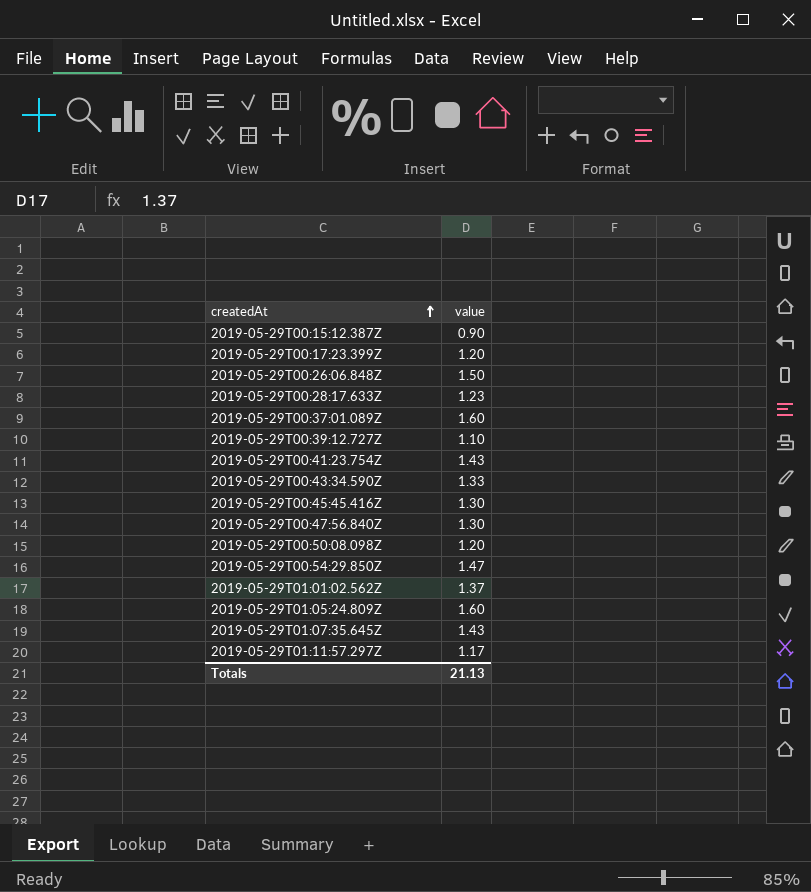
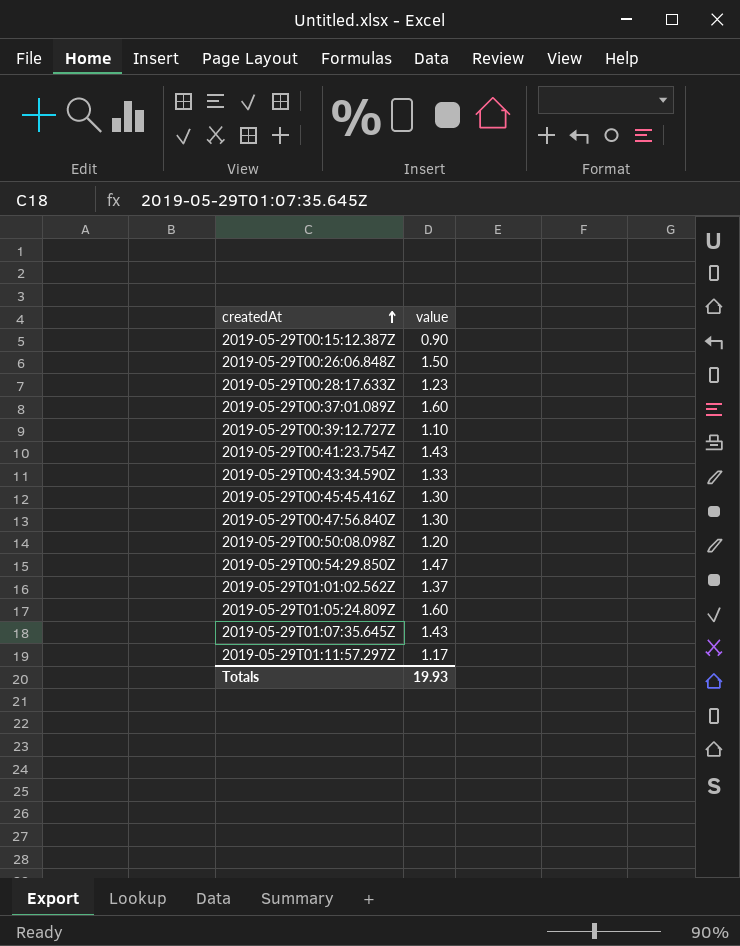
row 2019-05-29T00:17:23.399Z: 1.20 -> none
Totals | value: 21.13 -> 19.93

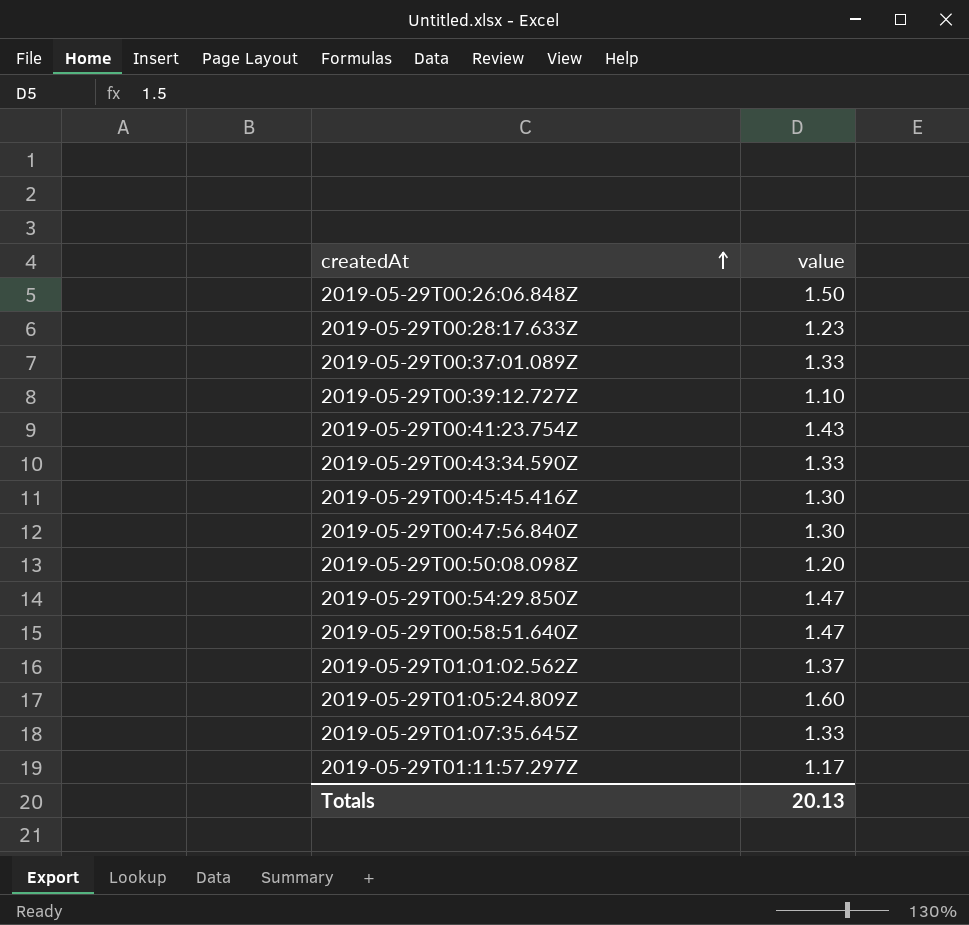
row 2019-05-29T00:15:12.387Z: 0.90 -> none
2019-05-29T00:37:01.089Z | value: 1.60 -> 1.33
row 2019-05-29T00:58:51.640Z: none -> 1.47
2019-05-29T01:07:35.645Z | value: 1.43 -> 1.33
Totals | value: 19.93 -> 20.13

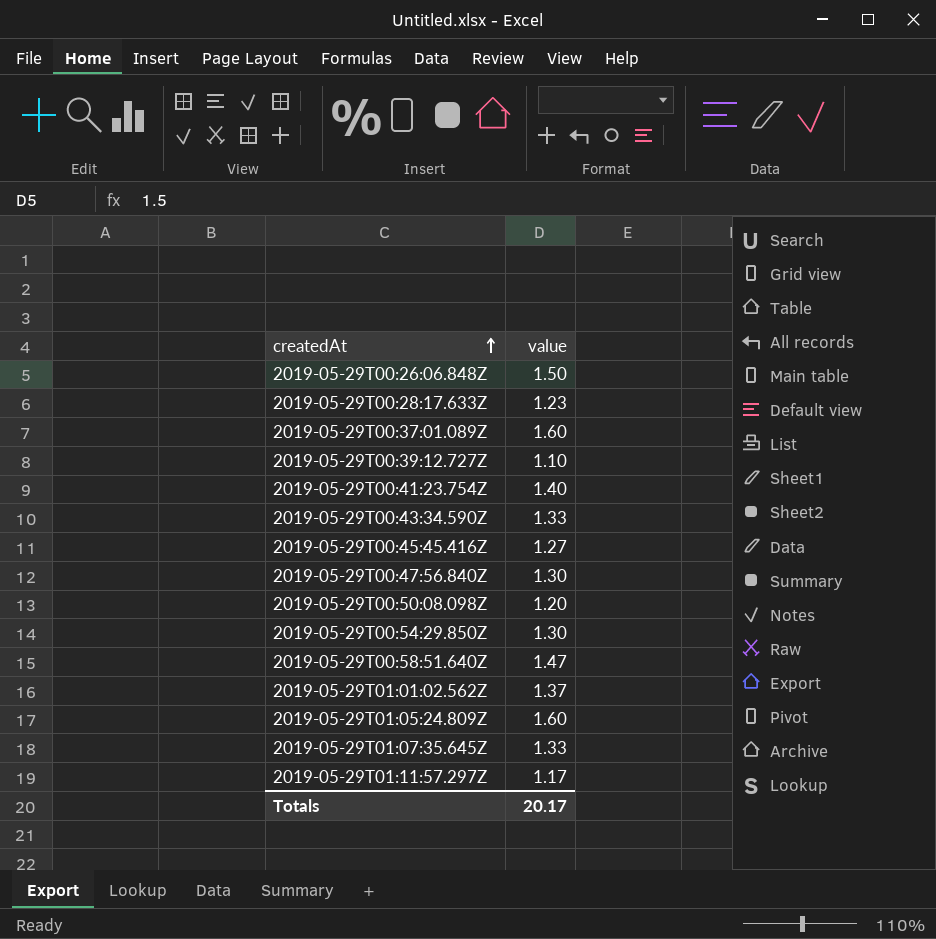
2019-05-29T00:37:01.089Z | value: 1.33 -> 1.60
2019-05-29T00:41:23.754Z | value: 1.43 -> 1.40
2019-05-29T00:45:45.416Z | value: 1.30 -> 1.27
2019-05-29T00:54:29.850Z | value: 1.47 -> 1.30
Totals | value: 20.13 -> 20.17

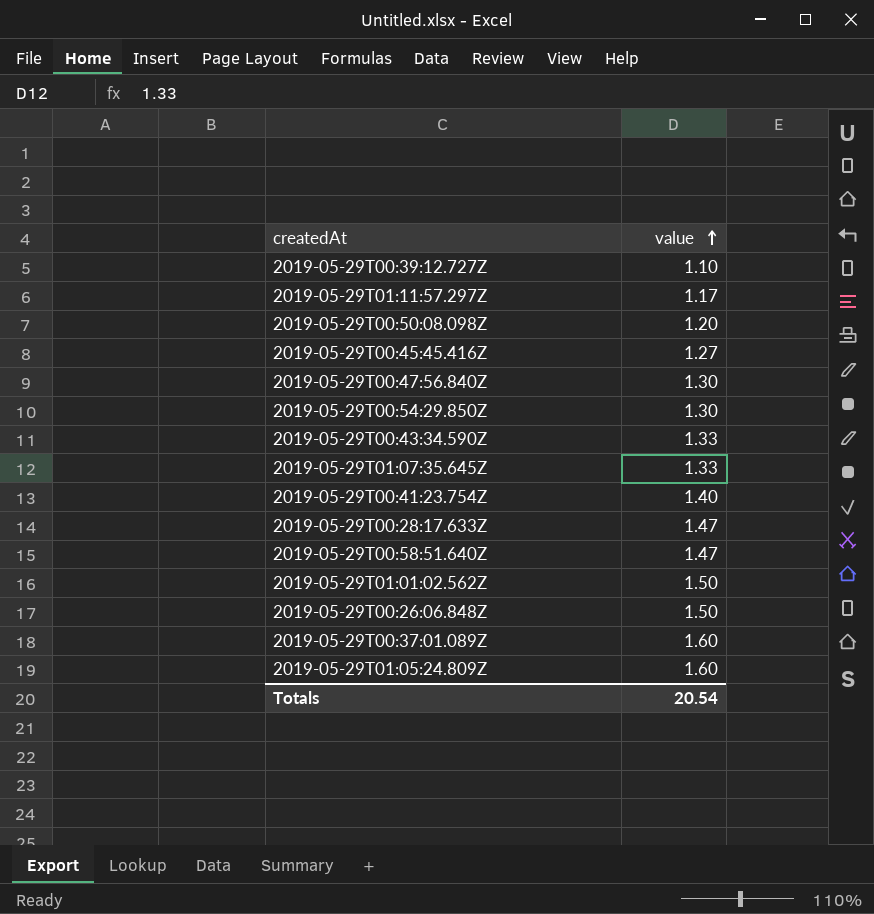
row order: createdAt ascending -> value ascending
2019-05-29T00:28:17.633Z | value: 1.23 -> 1.47
2019-05-29T01:01:02.562Z | value: 1.37 -> 1.50
Totals | value: 20.17 -> 20.54

